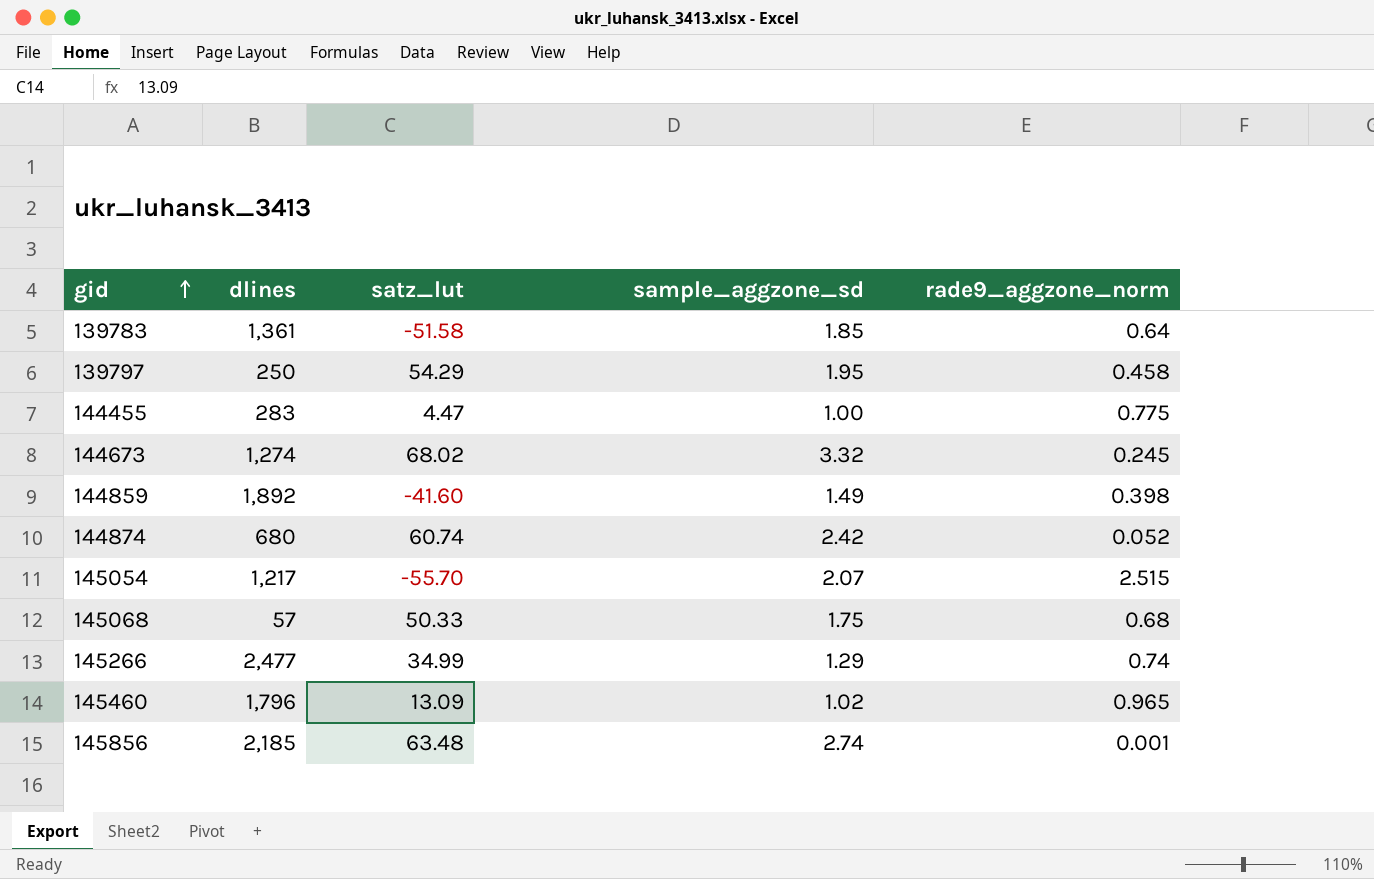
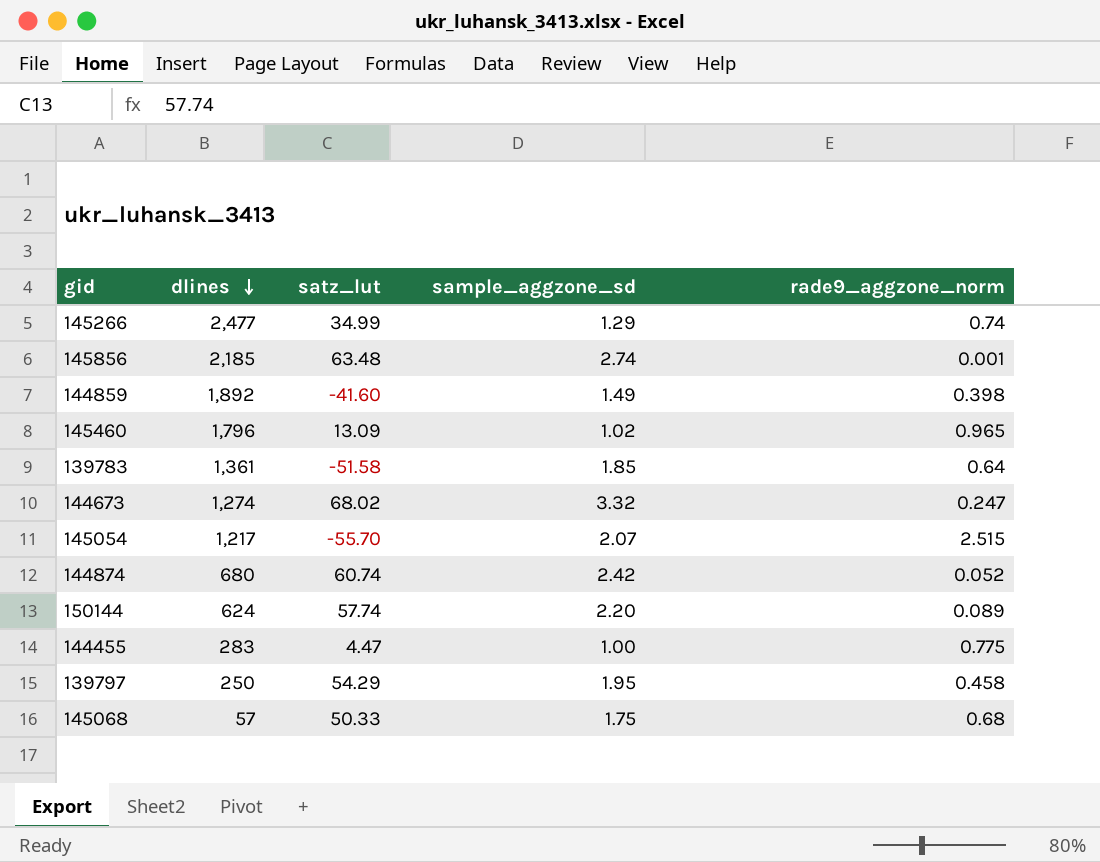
row order: gid ascending -> dlines descending
144673 | rade9_aggzone_norm: 0.245 -> 0.247
row 150144: none -> 624 | 57.74 | 2.20 | 0.089

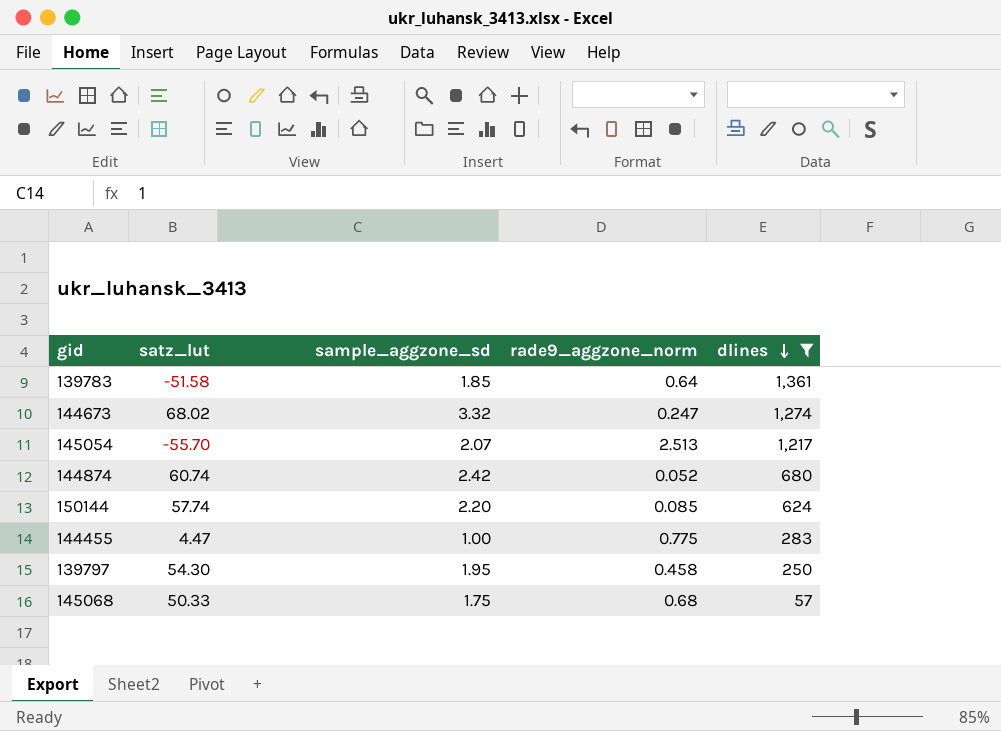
filter: none -> dlines <= 1,361
column dlines | position: 2 -> 5
145054 | rade9_aggzone_norm: 2.515 -> 2.513
150144 | rade9_aggzone_norm: 0.089 -> 0.085
139797 | satz_lut: 54.29 -> 54.30

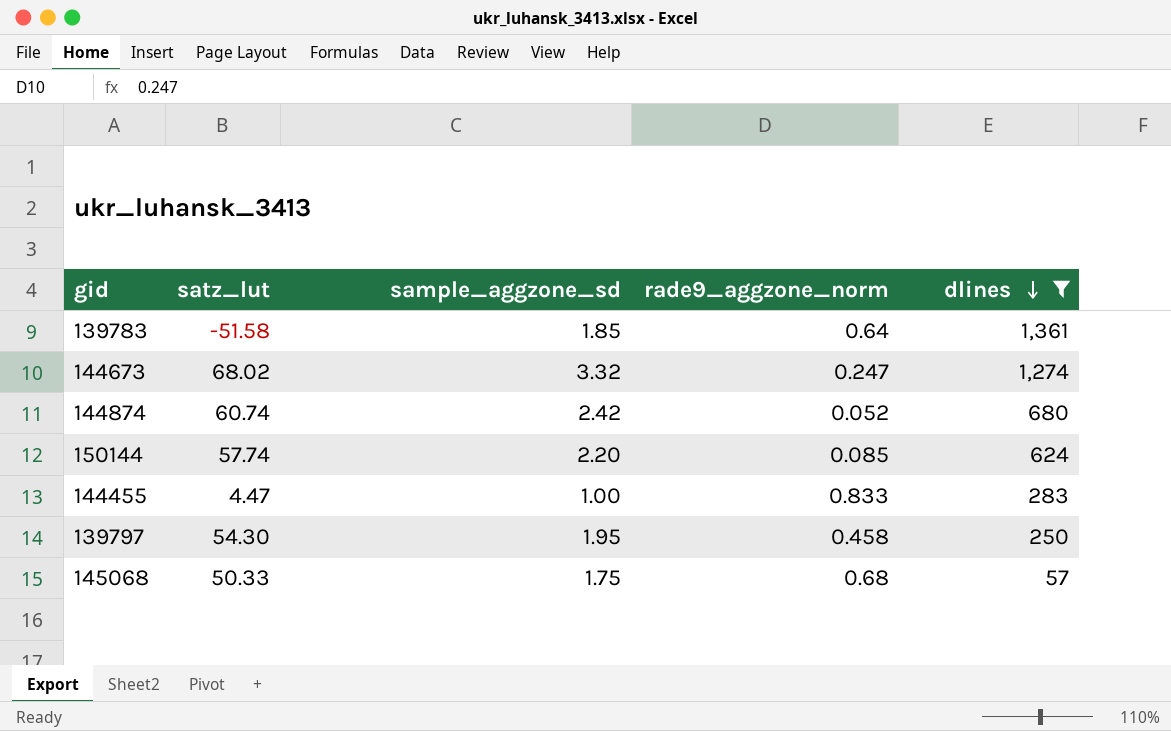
row 145054: -55.70 | 2.07 | 2.513 | 1,217 -> none
144455 | rade9_aggzone_norm: 0.775 -> 0.833

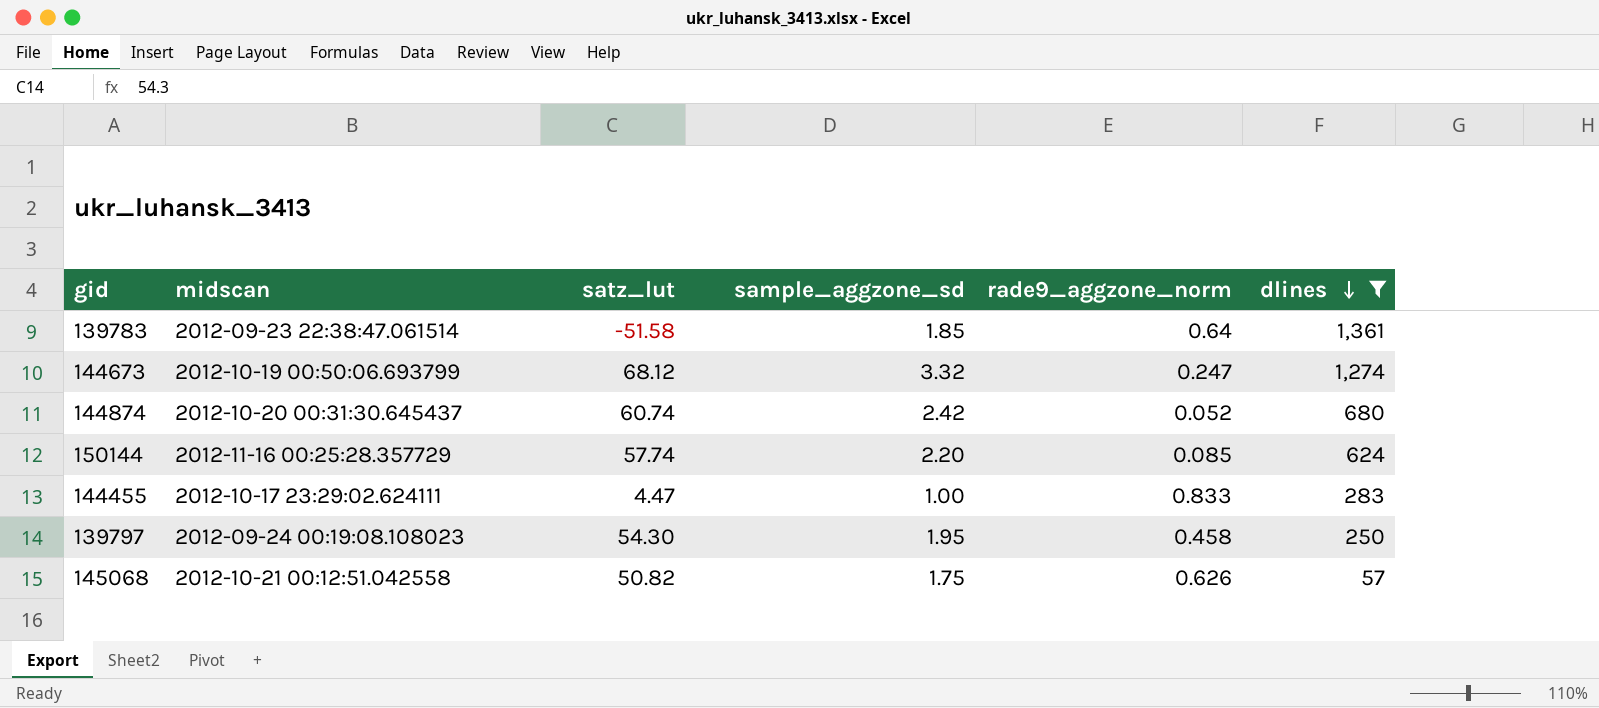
column midscan | position: none -> 2
144673 | satz_lut: 68.02 -> 68.12
145068 | satz_lut: 50.33 -> 50.82
145068 | rade9_aggzone_norm: 0.68 -> 0.626

